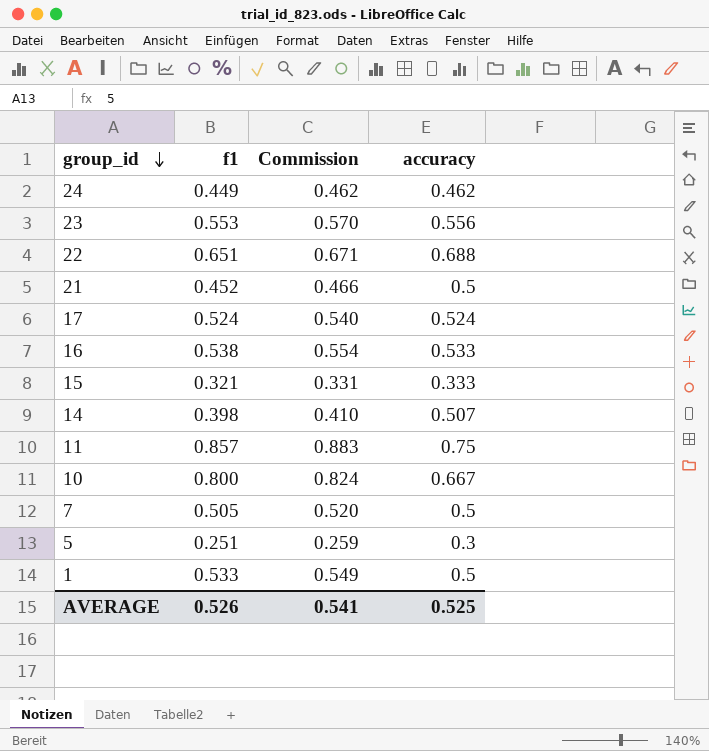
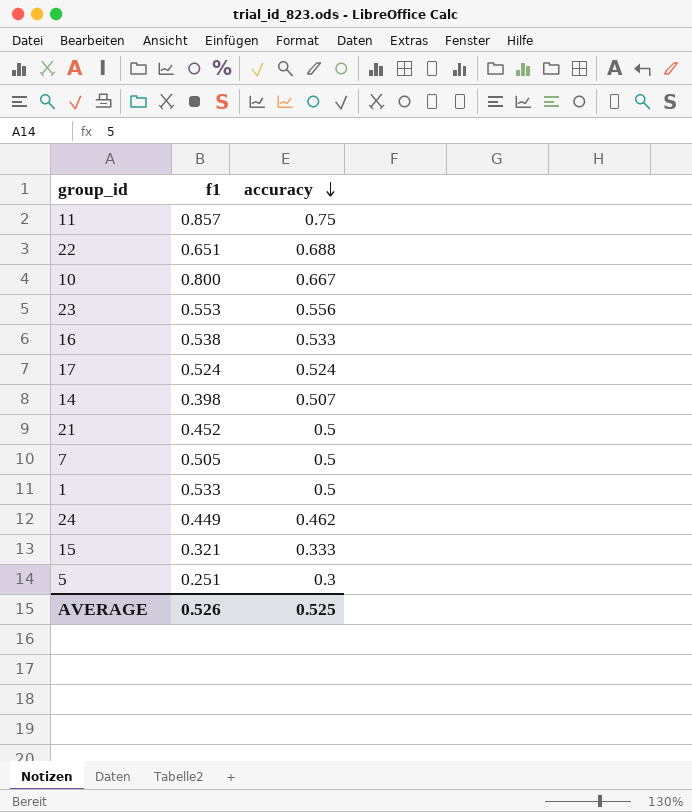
row order: group_id descending -> accuracy descending
column Commission | formula: [f1] * 1.03 -> none

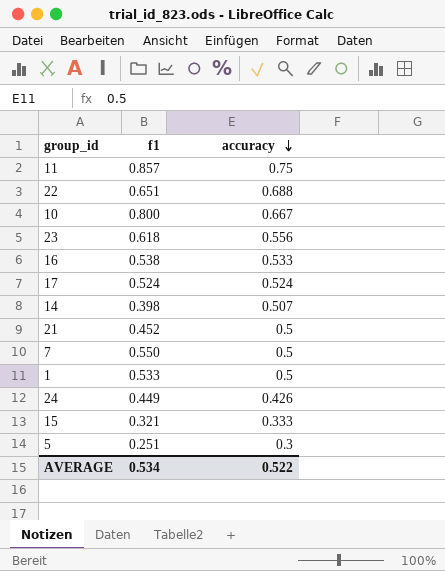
23 | f1: 0.553 -> 0.618
7 | f1: 0.505 -> 0.550
24 | accuracy: 0.462 -> 0.426
AVERAGE | f1: 0.526 -> 0.534
AVERAGE | accuracy: 0.525 -> 0.522

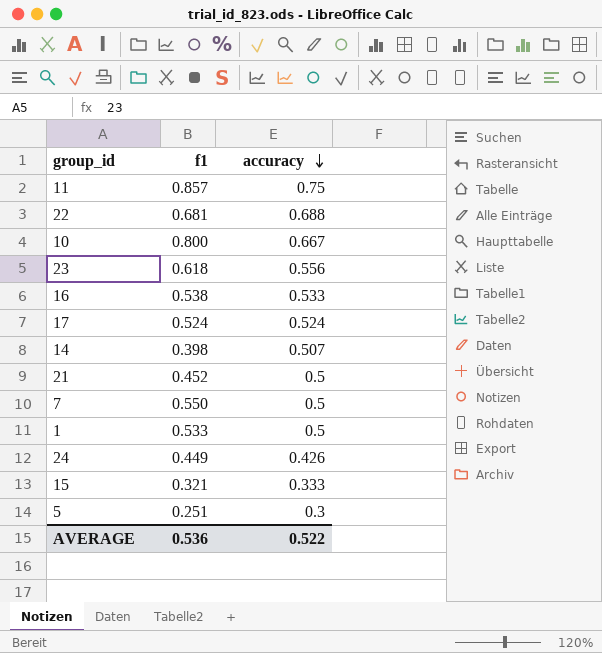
22 | f1: 0.651 -> 0.681
AVERAGE | f1: 0.534 -> 0.536

